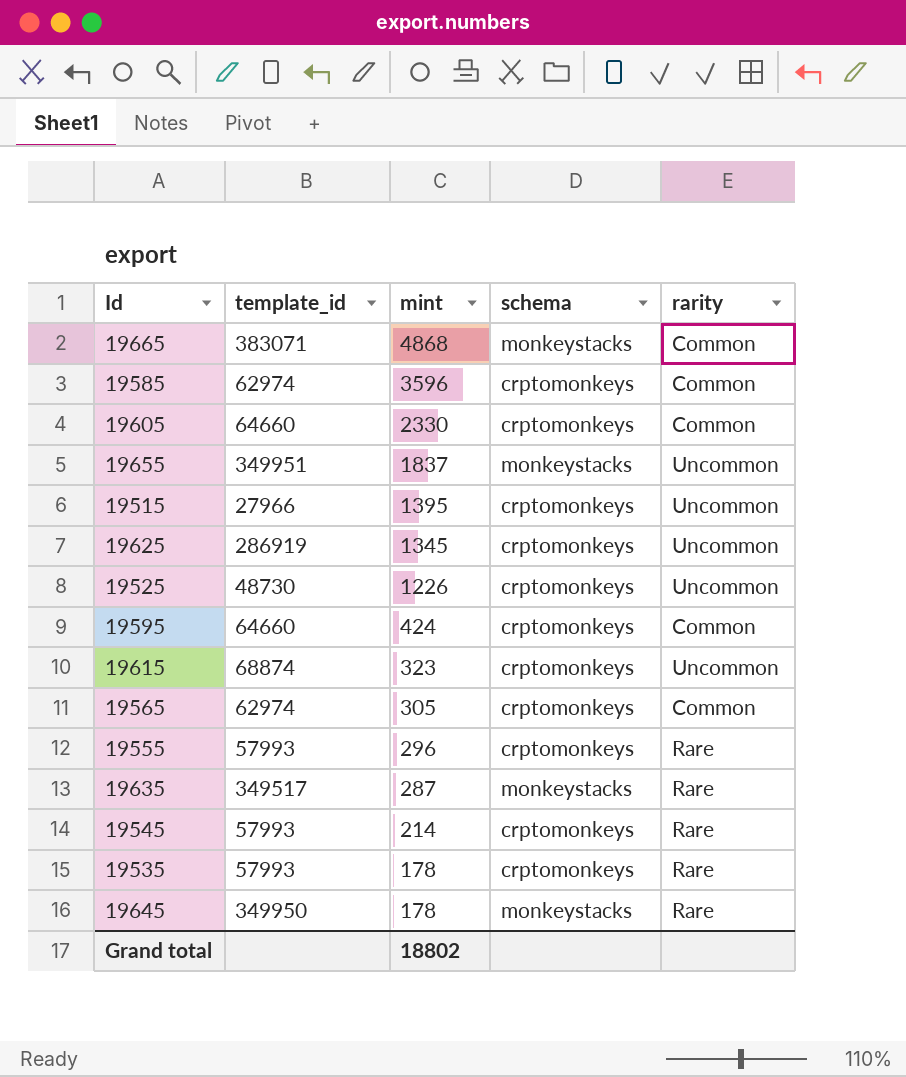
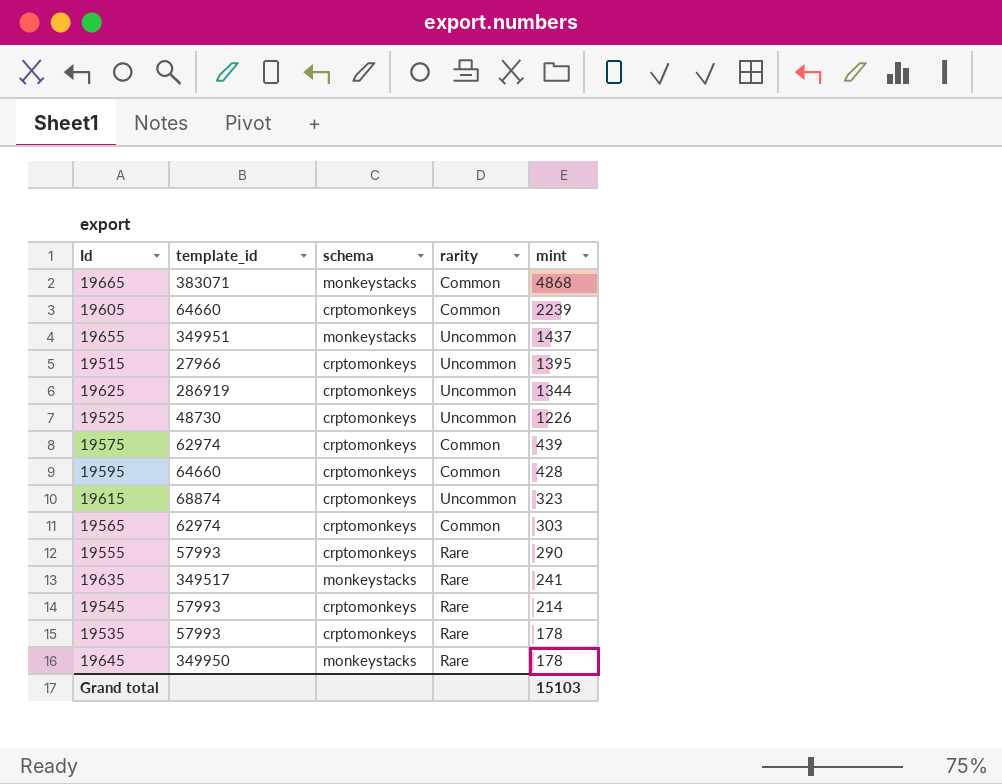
column mint | position: 3 -> 5
row 19585: 62974 | 3596 | crptomonkeys | Common -> none
19605 | mint: 2330 -> 2239
19655 | mint: 1837 -> 1437
19625 | mint: 1345 -> 1344
row 19575: none -> 62974 | crptomonkeys | Common | 439
19595 | mint: 424 -> 428
19565 | mint: 305 -> 303
19555 | mint: 296 -> 290
19635 | mint: 287 -> 241
Grand total | mint: 18802 -> 15103

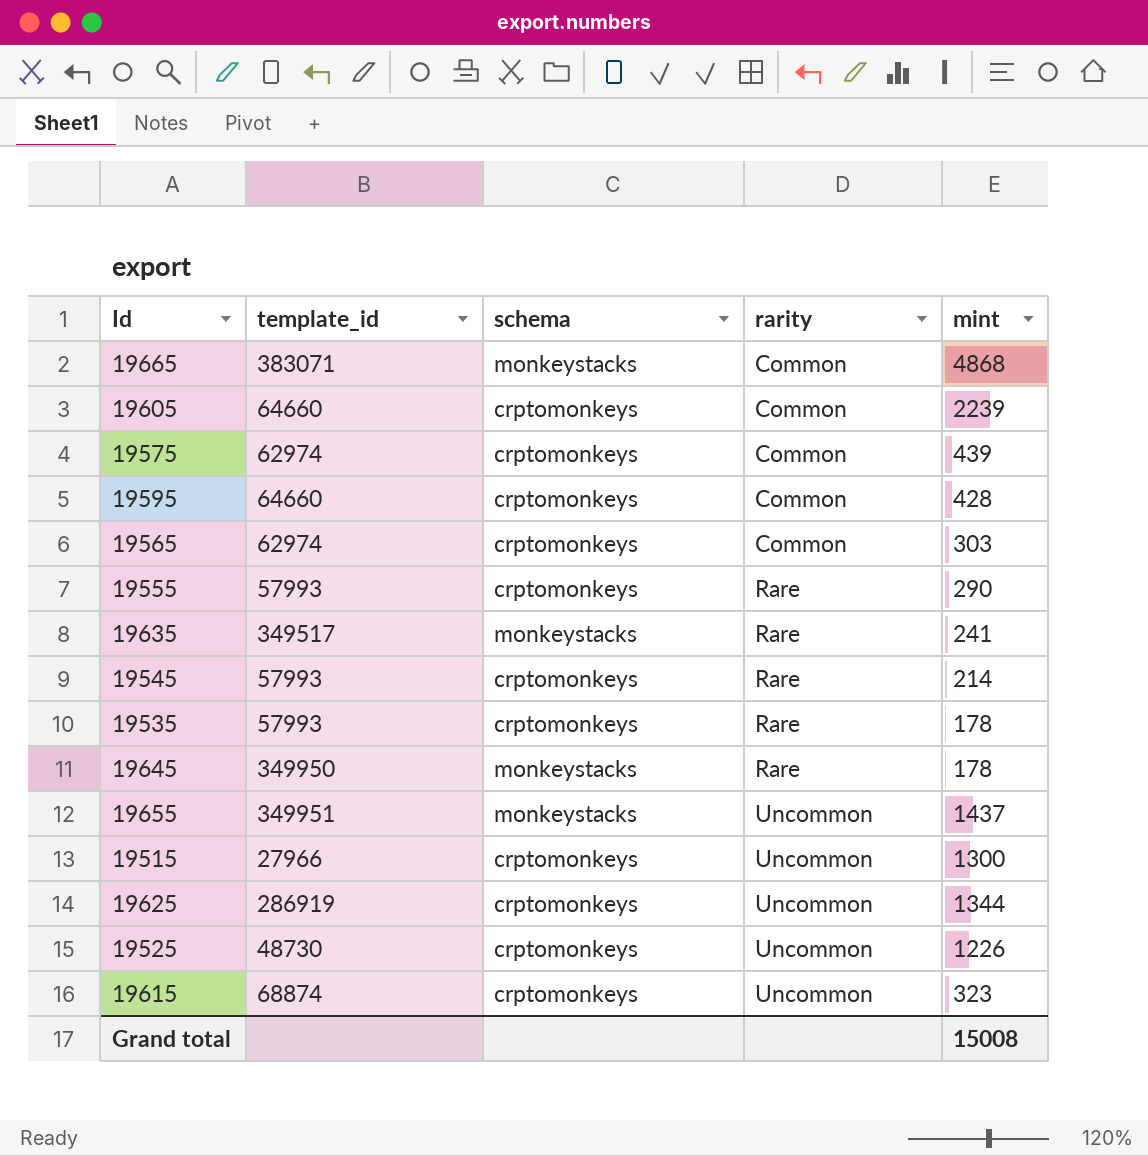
row order: mint descending -> rarity ascending
19515 | mint: 1395 -> 1300
Grand total | mint: 15103 -> 15008

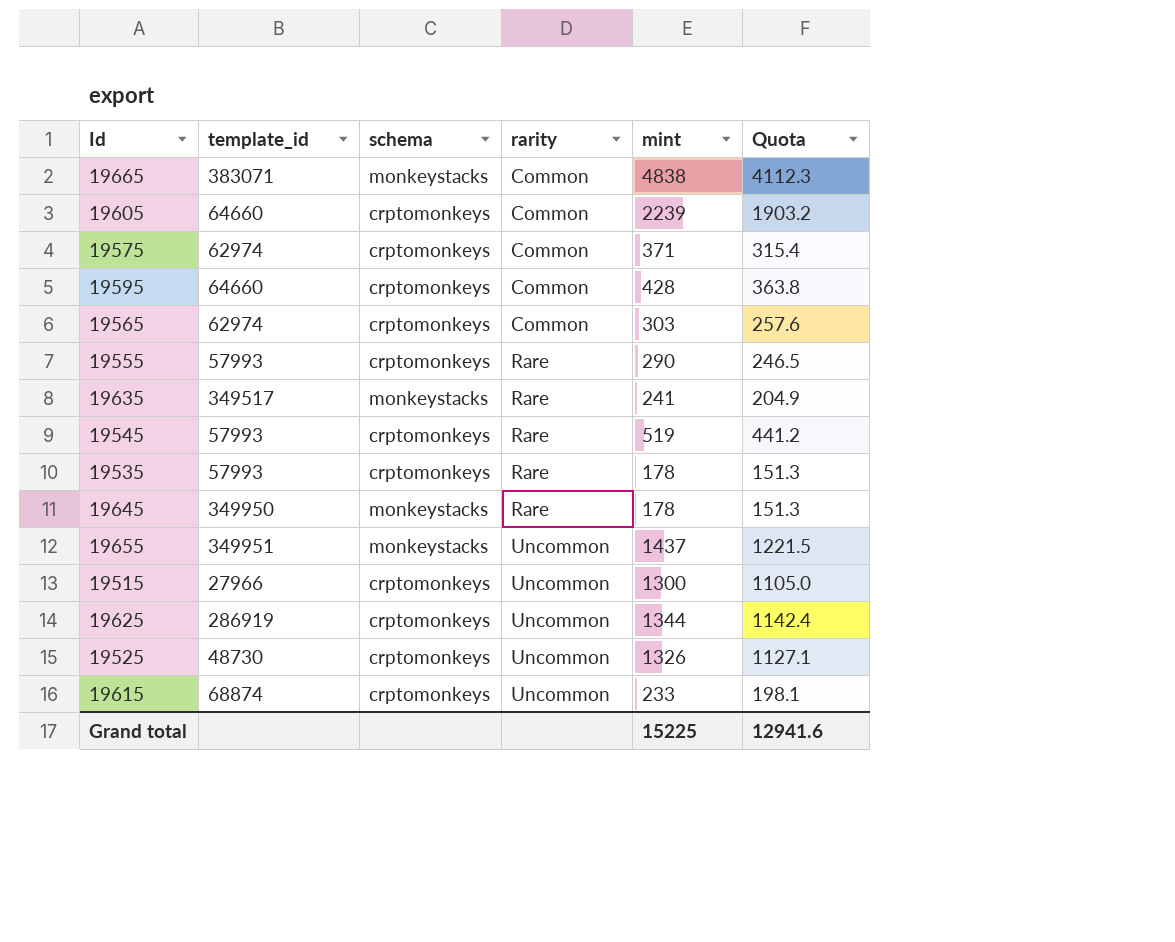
column Quota | formula: none -> [mint] * 0.85
19665 | mint: 4868 -> 4838
19575 | mint: 439 -> 371
19545 | mint: 214 -> 519
19525 | mint: 1226 -> 1326
19615 | mint: 323 -> 233
Grand total | mint: 15008 -> 15225

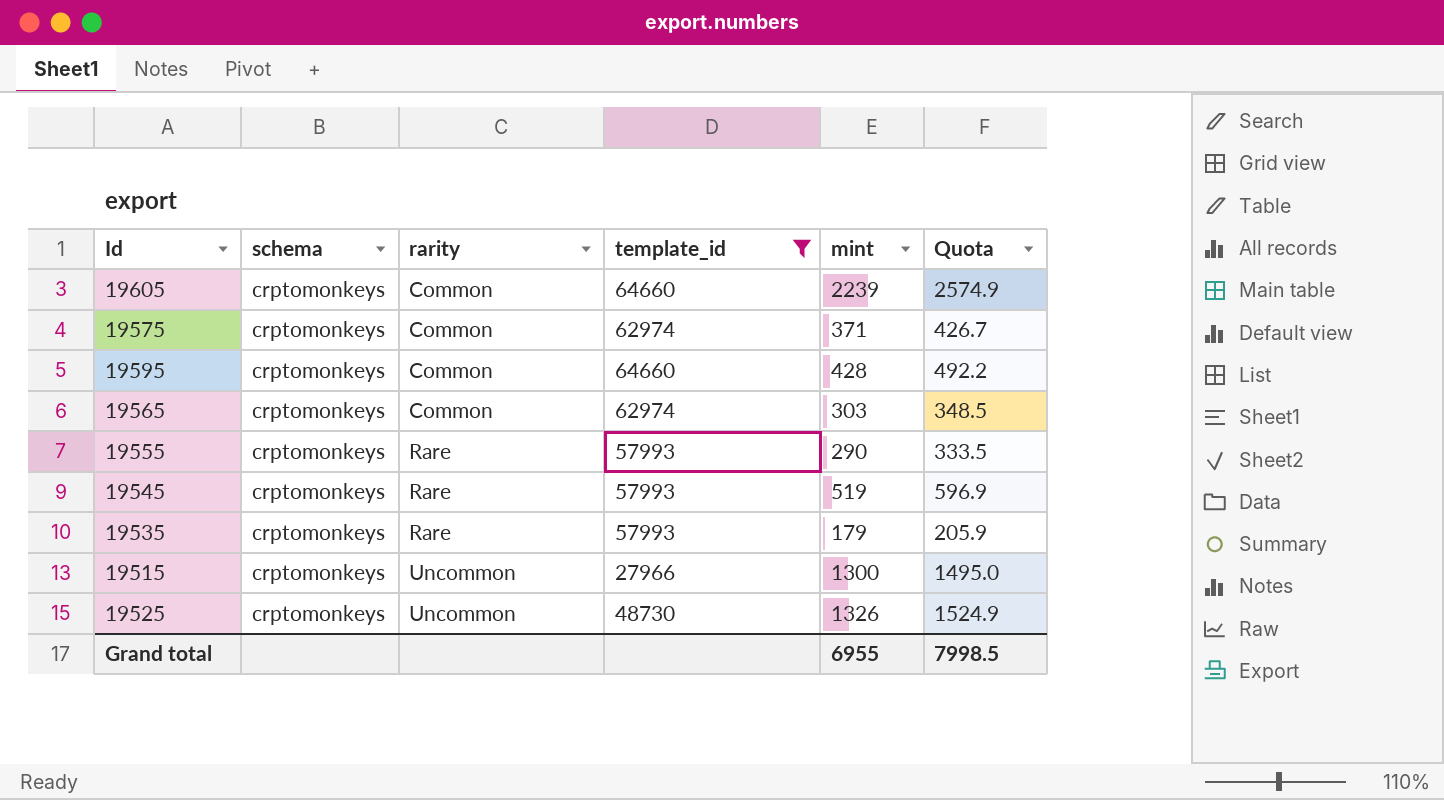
filter: none -> template_id <= 64660
column template_id | position: 2 -> 4
column Quota | formula: [mint] * 0.85 -> [mint] * 1.15
19535 | mint: 178 -> 179
Grand total | mint: 15225 -> 6955
Grand total | Quota: 12941.6 -> 7998.5

